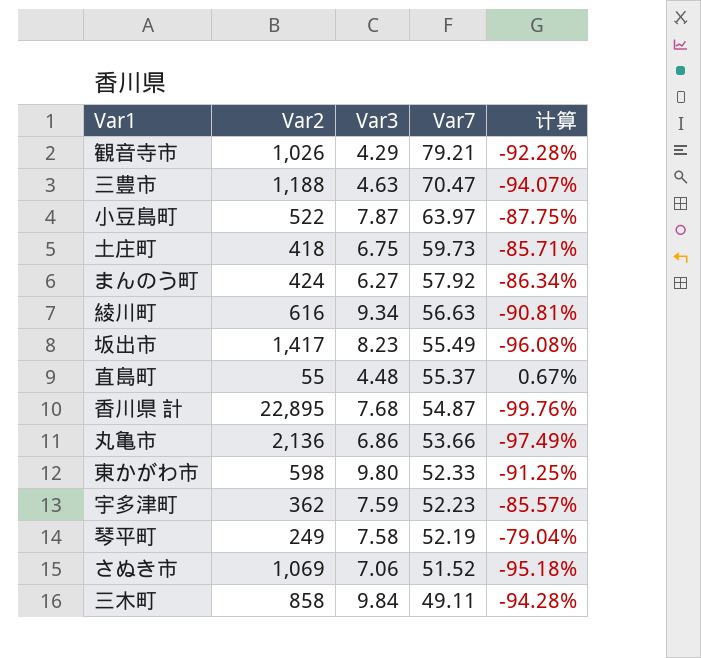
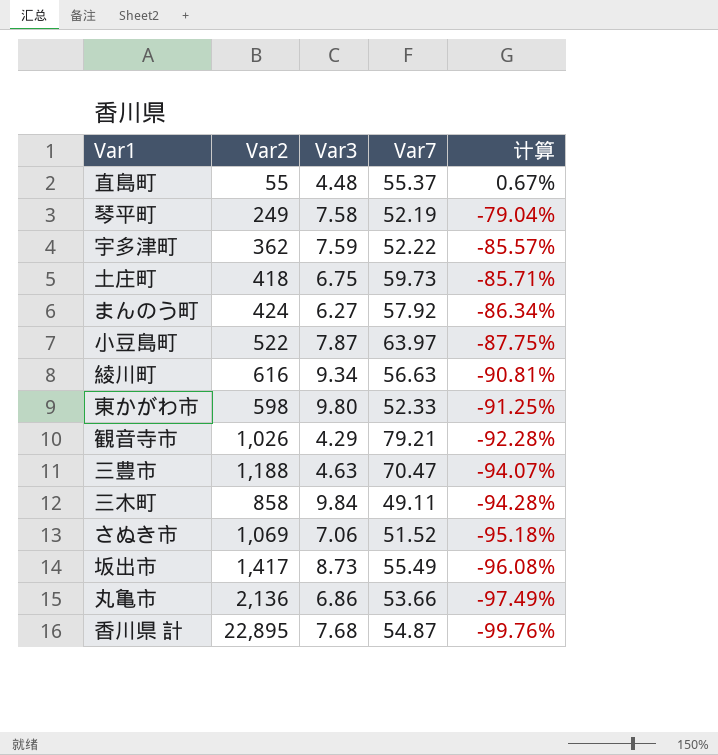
row order: Var7 descending -> 计算 descending
宇多津町 | Var7: 52.23 -> 52.22
坂出市 | Var3: 8.23 -> 8.73

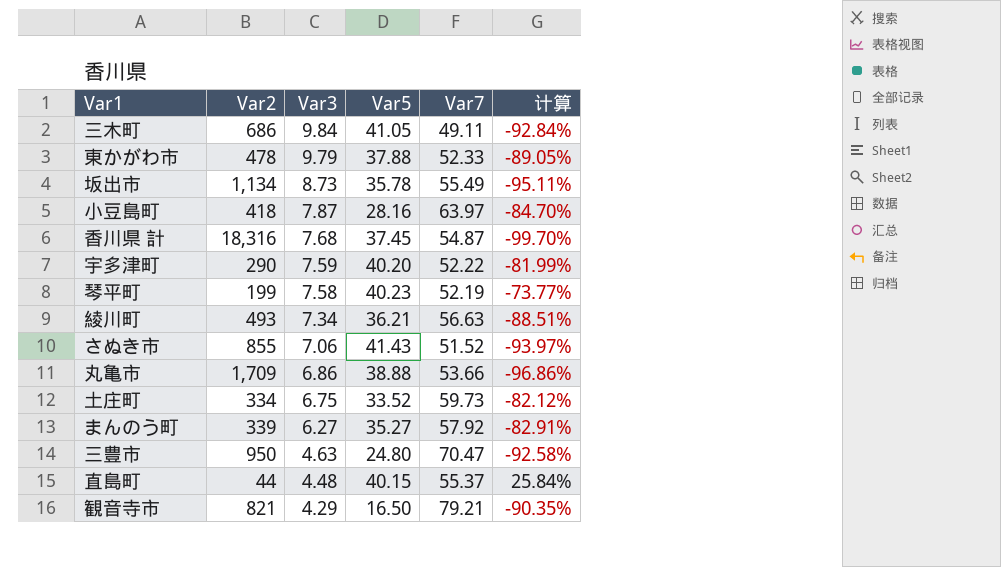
row order: 计算 descending -> Var3 descending
column Var5 | position: none -> 4
三木町 | Var2: 858 -> 686
三木町 | 计算: -94.28% -> -92.84%
東かがわ市 | Var2: 598 -> 478
東かがわ市 | Var3: 9.80 -> 9.79
東かがわ市 | 计算: -91.25% -> -89.05%
坂出市 | Var2: 1,417 -> 1,134
坂出市 | 计算: -96.08% -> -95.11%
小豆島町 | Var2: 522 -> 418
小豆島町 | 计算: -87.75% -> -84.70%
香川県 計 | Var2: 22,895 -> 18,316
香川県 計 | 计算: -99.76% -> -99.70%
宇多津町 | Var2: 362 -> 290
宇多津町 | 计算: -85.57% -> -81.99%
琴平町 | Var2: 249 -> 199
琴平町 | 计算: -79.04% -> -73.77%
綾川町 | Var2: 616 -> 493
綾川町 | Var3: 9.34 -> 7.34
綾川町 | 计算: -90.81% -> -88.51%
さぬき市 | Var2: 1,069 -> 855
さぬき市 | 计算: -95.18% -> -93.97%
丸亀市 | Var2: 2,136 -> 1,709
丸亀市 | 计算: -97.49% -> -96.86%
土庄町 | Var2: 418 -> 334
土庄町 | 计算: -85.71% -> -82.12%
まんのう町 | Var2: 424 -> 339
まんのう町 | 计算: -86.34% -> -82.91%
三豊市 | Var2: 1,188 -> 950
三豊市 | 计算: -94.07% -> -92.58%
直島町 | Var2: 55 -> 44
直島町 | 计算: 0.67% -> 25.84%
観音寺市 | Var2: 1,026 -> 821
観音寺市 | 计算: -92.28% -> -90.35%

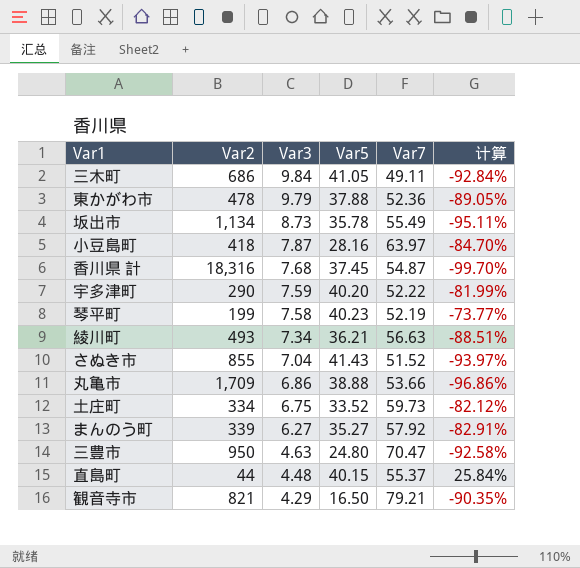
東かがわ市 | Var7: 52.33 -> 52.36
さぬき市 | Var3: 7.06 -> 7.04

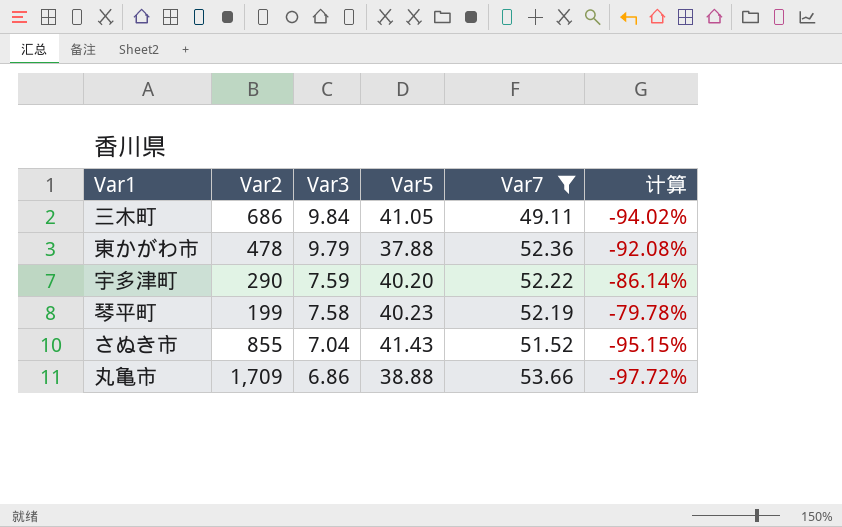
filter: none -> Var7 <= 53.66
column 计算 | formula: ([Var7] - [Var2]) / [Var2] -> ([Var5] - [Var2]) / [Var2]

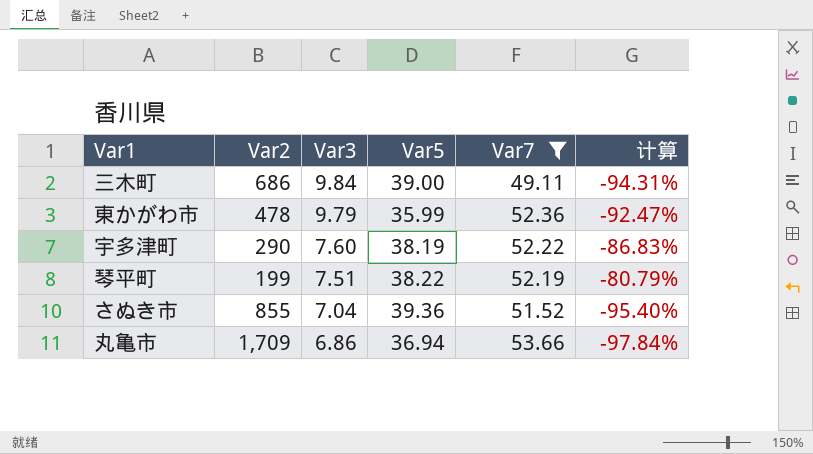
三木町 | Var5: 41.05 -> 39.00
三木町 | 计算: -94.02% -> -94.31%
東かがわ市 | Var5: 37.88 -> 35.99
東かがわ市 | 计算: -92.08% -> -92.47%
宇多津町 | Var3: 7.59 -> 7.60
宇多津町 | Var5: 40.20 -> 38.19
宇多津町 | 计算: -86.14% -> -86.83%
琴平町 | Var3: 7.58 -> 7.51
琴平町 | Var5: 40.23 -> 38.22
琴平町 | 计算: -79.78% -> -80.79%
さぬき市 | Var5: 41.43 -> 39.36
さぬき市 | 计算: -95.15% -> -95.40%
丸亀市 | Var5: 38.88 -> 36.94
丸亀市 | 计算: -97.72% -> -97.84%

